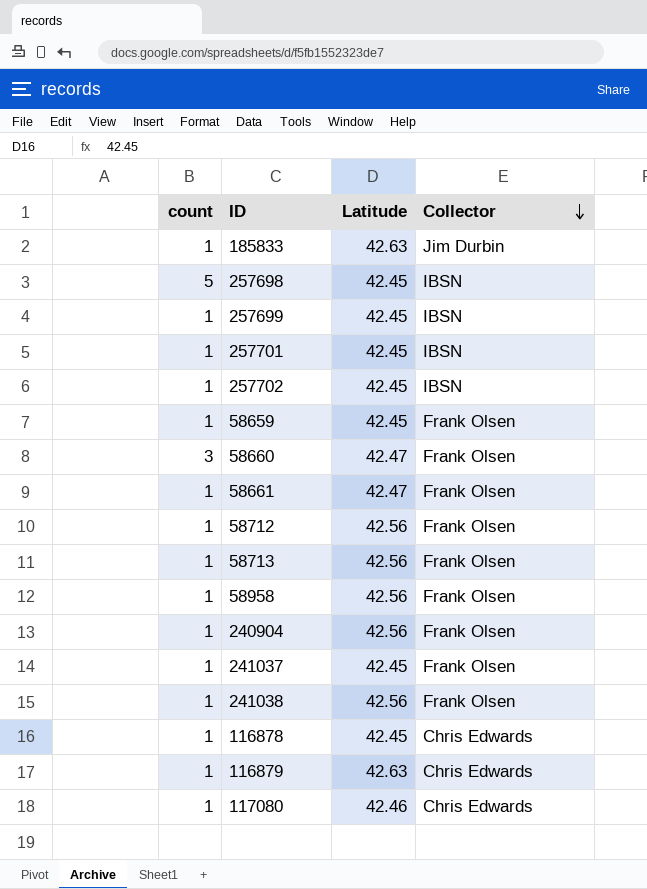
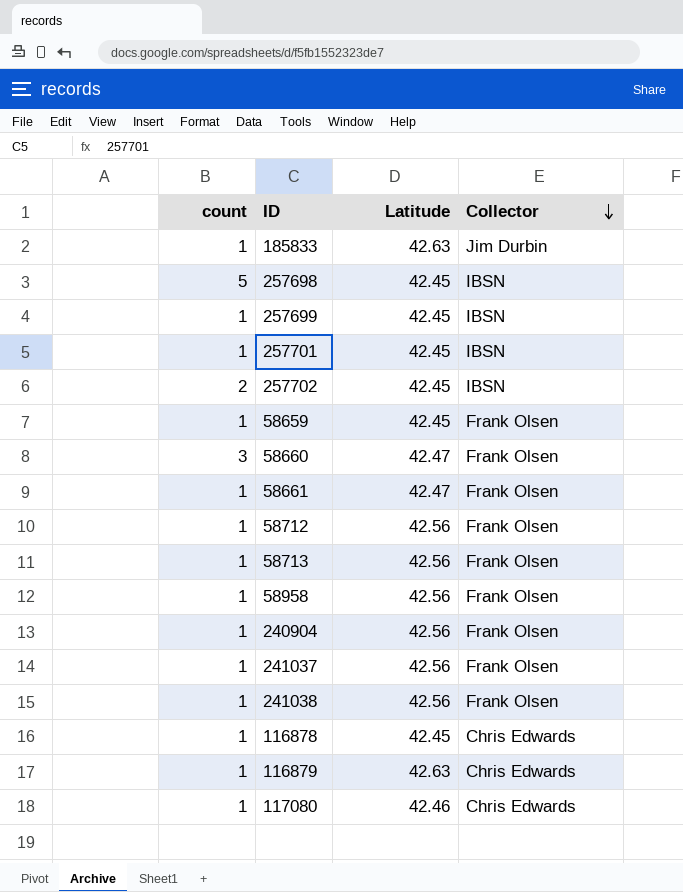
257702 | count: 1 -> 2
241037 | Latitude: 42.45 -> 42.56

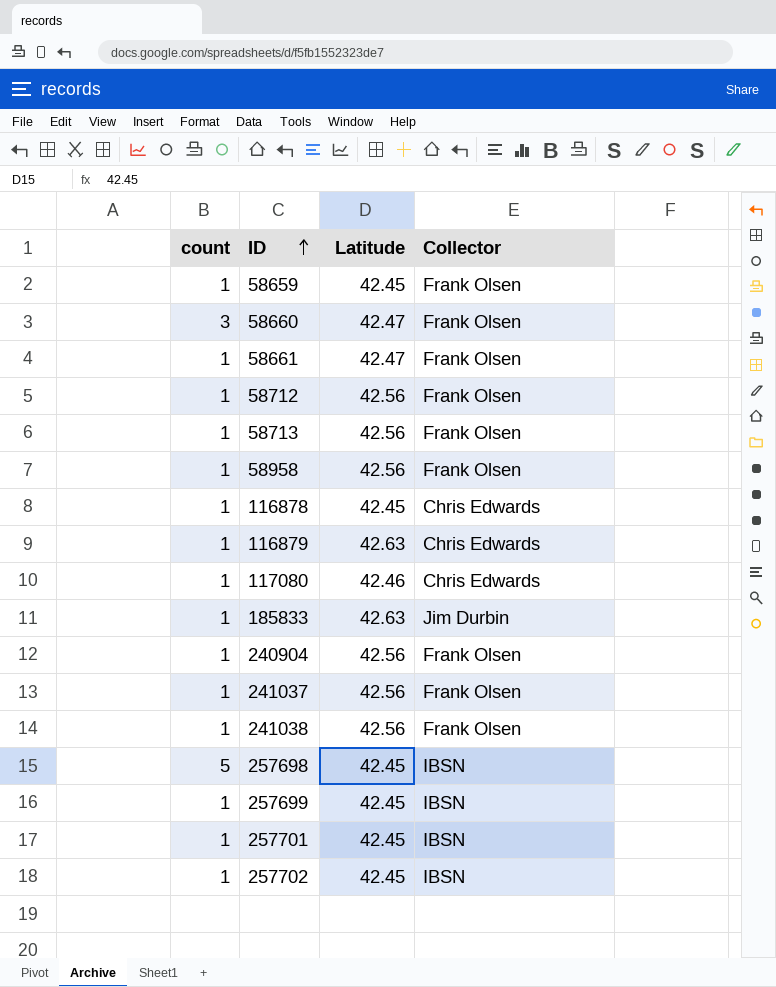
row order: Collector descending -> ID ascending
257702 | count: 2 -> 1

